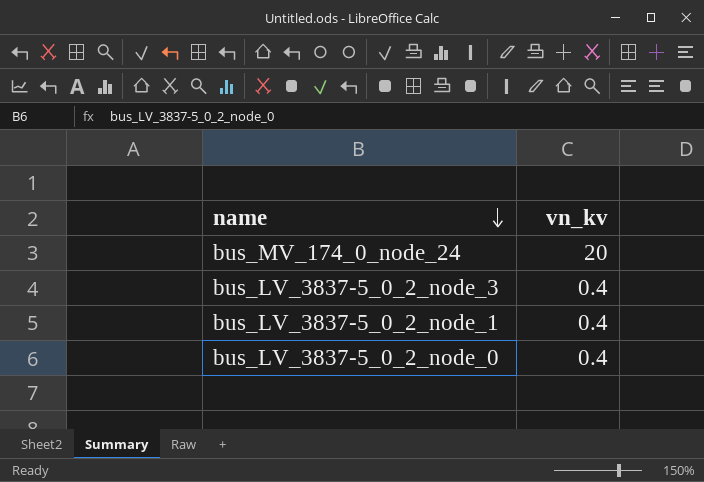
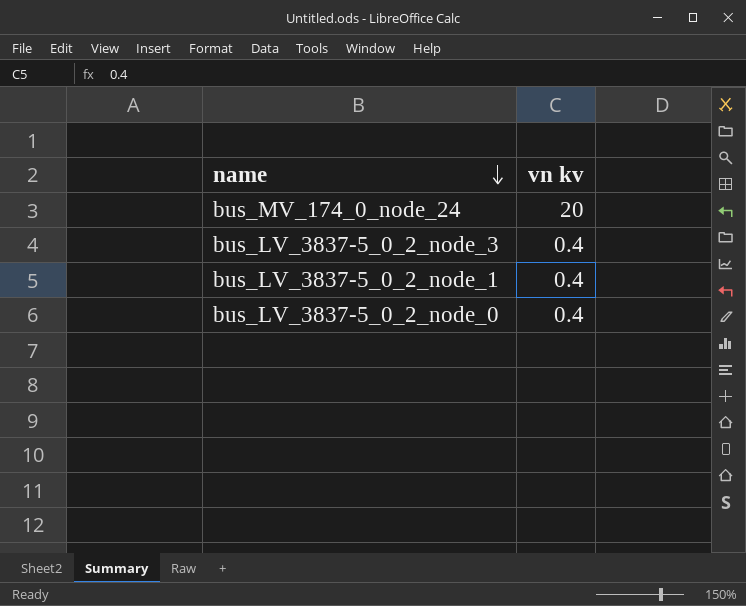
column name: vn_kv -> vn kv

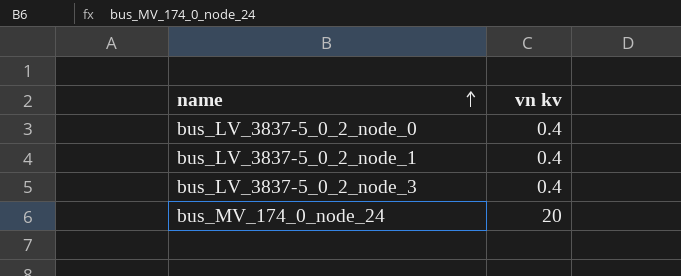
row order: name descending -> name ascending

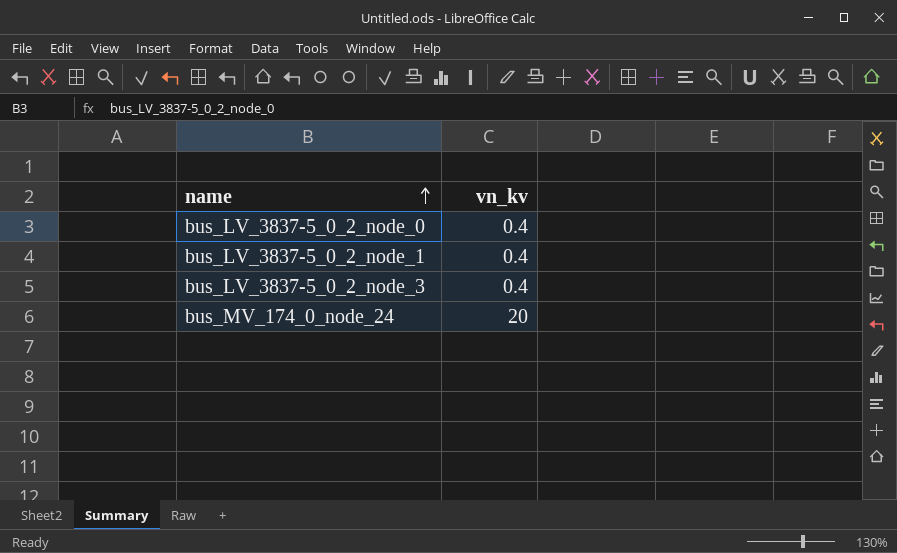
column name: vn kv -> vn_kv

